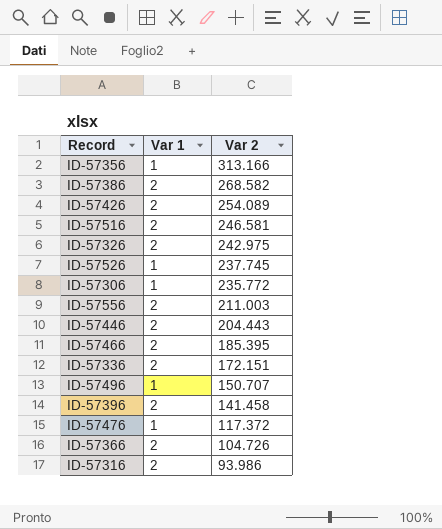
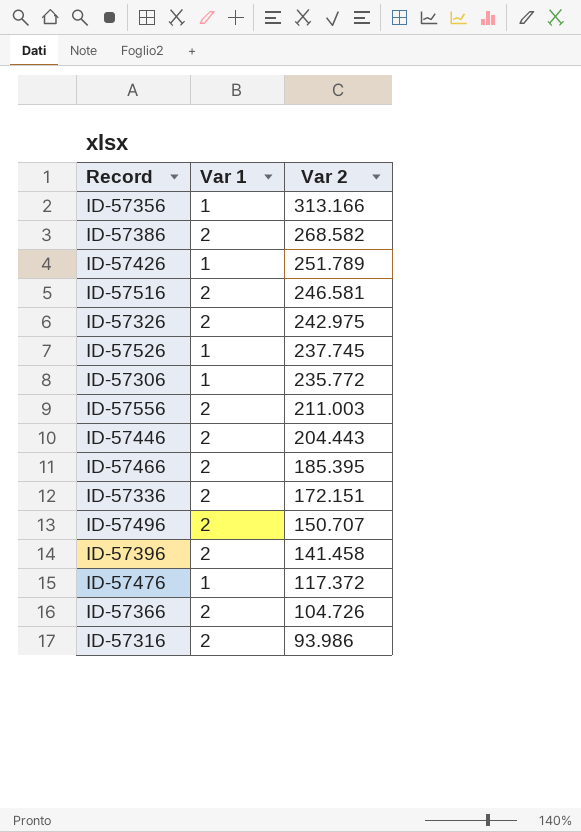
ID-57426 | Var 1: 2 -> 1
ID-57426 | Var 2: 254.089 -> 251.789
ID-57496 | Var 1: 1 -> 2

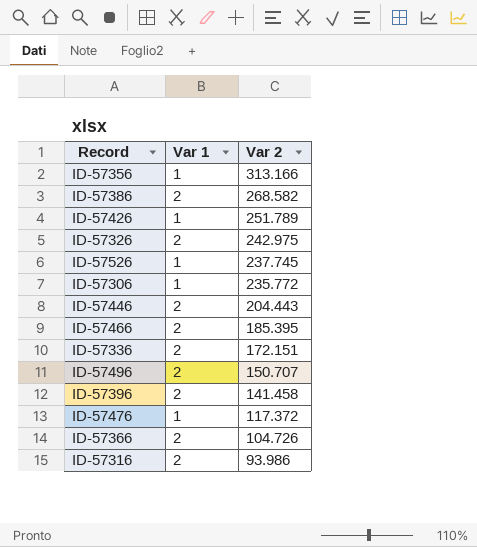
row ID-57516: 2 | 246.581 -> none
row ID-57556: 2 | 211.003 -> none

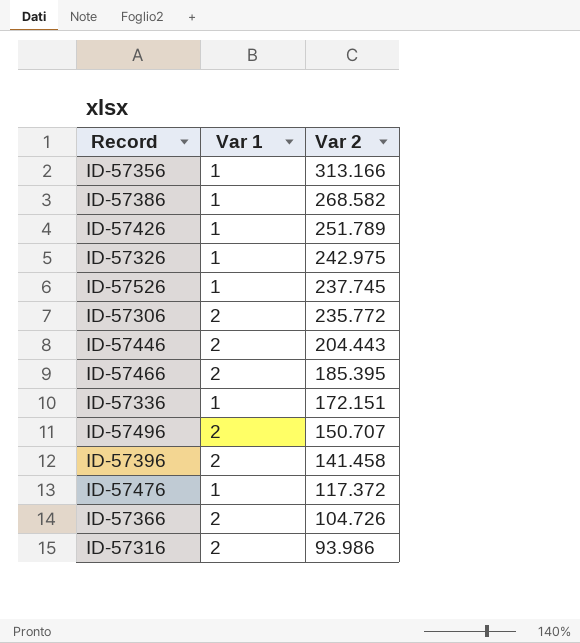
ID-57386 | Var 1: 2 -> 1
ID-57326 | Var 1: 2 -> 1
ID-57306 | Var 1: 1 -> 2
ID-57336 | Var 1: 2 -> 1

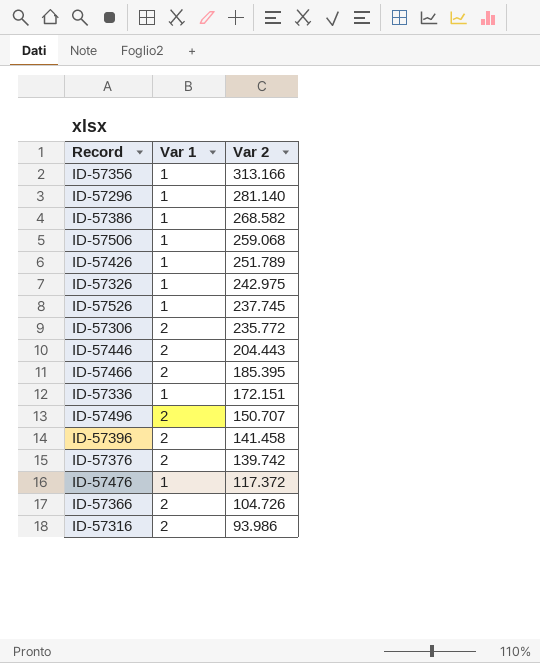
row ID-57296: none -> 1 | 281.140
row ID-57506: none -> 1 | 259.068
row ID-57376: none -> 2 | 139.742

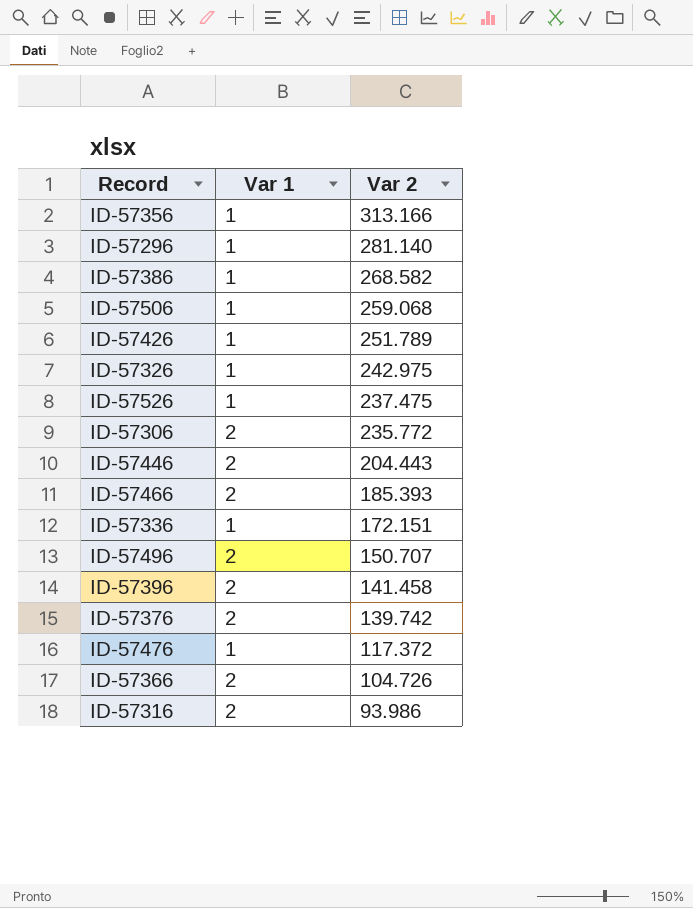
ID-57526 | Var 2: 237.745 -> 237.475
ID-57466 | Var 2: 185.395 -> 185.393

